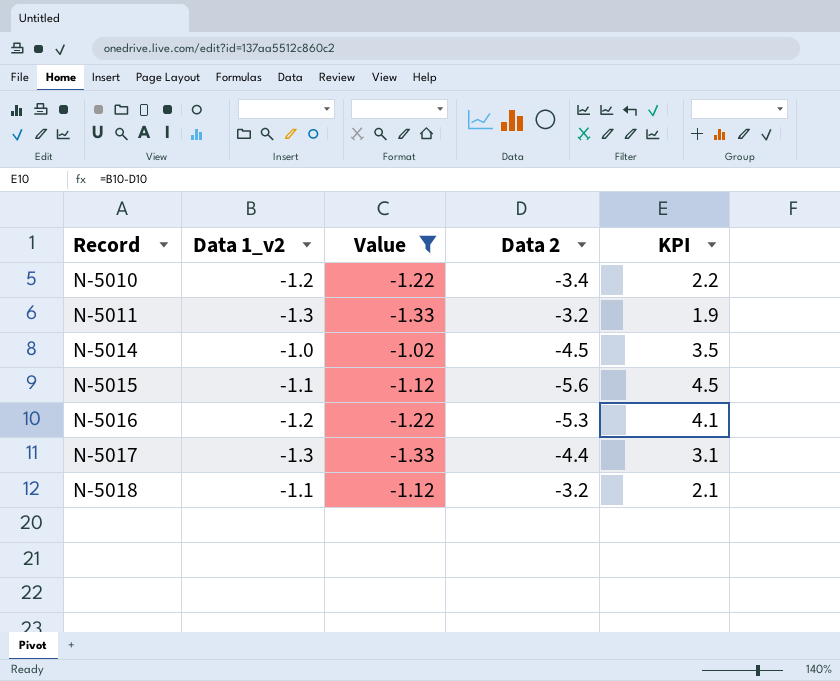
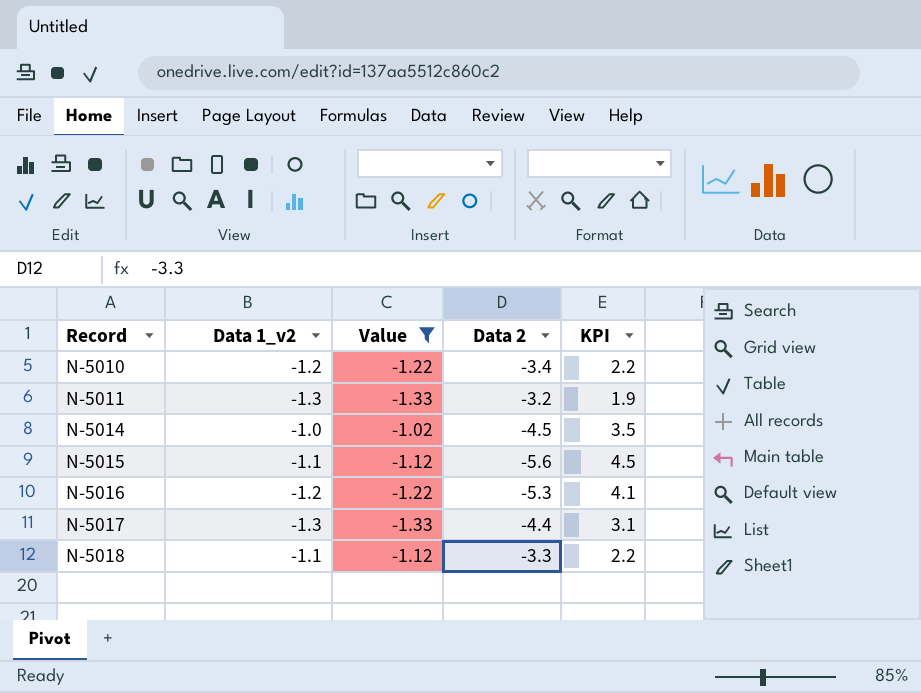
N-5018 | Data 2: -3.2 -> -3.3
N-5018 | KPI: 2.1 -> 2.2

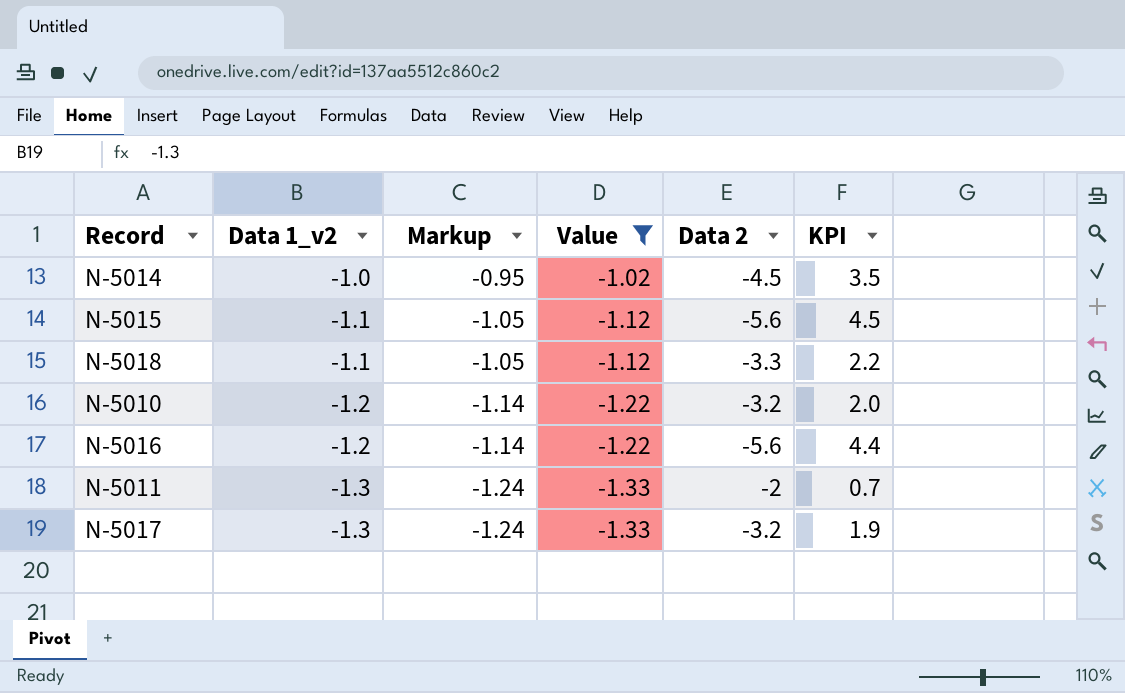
row order: Record ascending -> Data 1_v2 descending
column Markup | formula: none -> [Data 1_v2] * 0.95
N-5010 | Data 2: -3.4 -> -3.2
N-5010 | KPI: 2.2 -> 2.0
N-5016 | Data 2: -5.3 -> -5.6
N-5016 | KPI: 4.1 -> 4.4
N-5011 | Data 2: -3.2 -> -2
N-5011 | KPI: 1.9 -> 0.7
N-5017 | Data 2: -4.4 -> -3.2
N-5017 | KPI: 3.1 -> 1.9

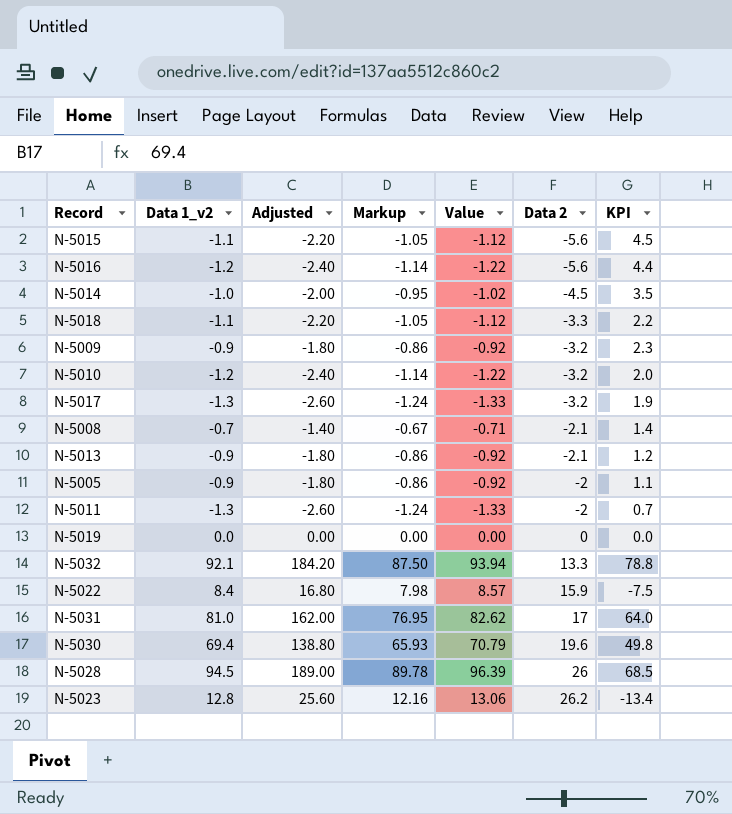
filter: Value <= -1.02 -> none
row order: Data 1_v2 descending -> Data 2 ascending
column Adjusted | formula: none -> [Data 1_v2] * 2

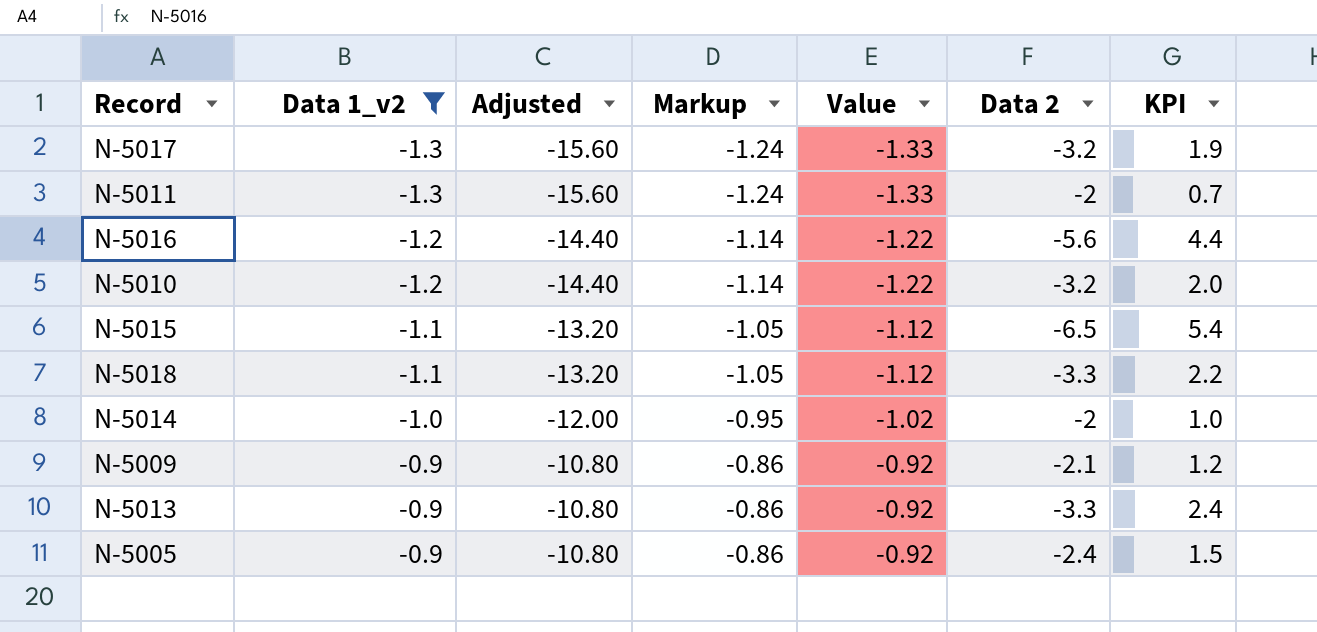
filter: none -> Data 1_v2 <= -0.9
row order: Data 2 ascending -> Data 1_v2 ascending
column Adjusted | formula: [Data 1_v2] * 2 -> [Data 1_v2] * 12
N-5015 | Data 2: -5.6 -> -6.5
N-5015 | KPI: 4.5 -> 5.4
N-5014 | Data 2: -4.5 -> -2
N-5014 | KPI: 3.5 -> 1.0
N-5009 | Data 2: -3.2 -> -2.1
N-5009 | KPI: 2.3 -> 1.2
N-5013 | Data 2: -2.1 -> -3.3
N-5013 | KPI: 1.2 -> 2.4
N-5005 | Data 2: -2 -> -2.4
N-5005 | KPI: 1.1 -> 1.5

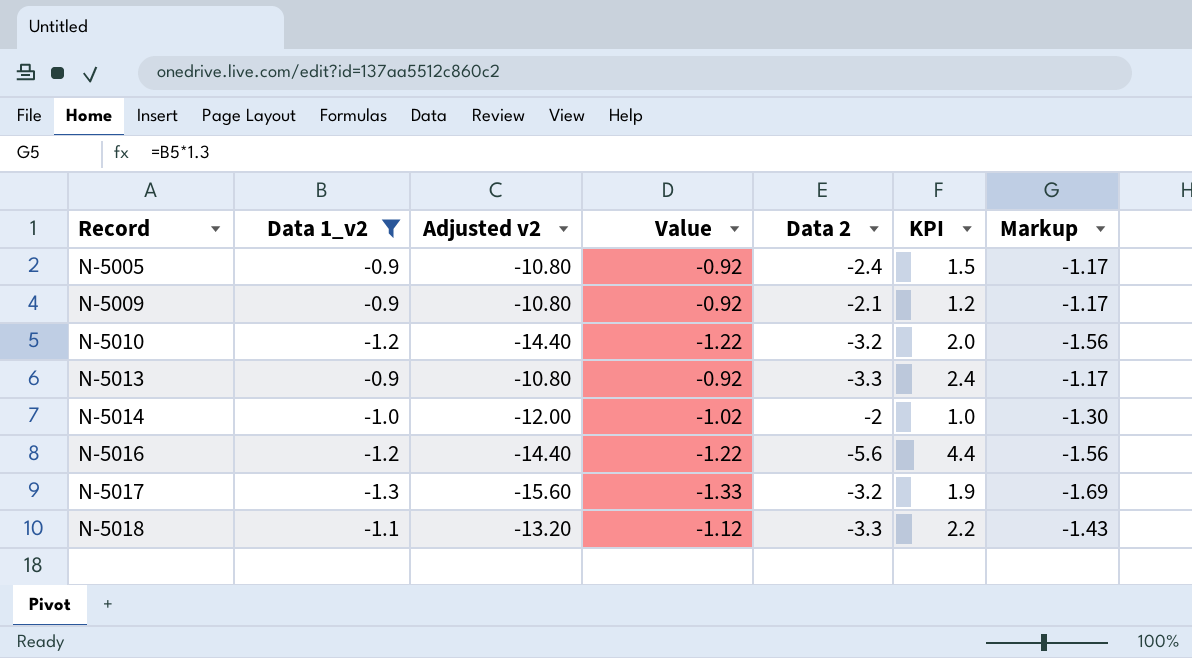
row order: Data 1_v2 ascending -> Record ascending
column name: Adjusted -> Adjusted v2
column Markup | formula: [Data 1_v2] * 0.95 -> [Data 1_v2] * 1.3
column Markup | position: 4 -> 7
row N-5011: -1.3 | -15.60 | -1.24 | -1.33 | -2 | 0.7 -> none
row N-5015: -1.1 | -13.20 | -1.05 | -1.12 | -6.5 | 5.4 -> none

